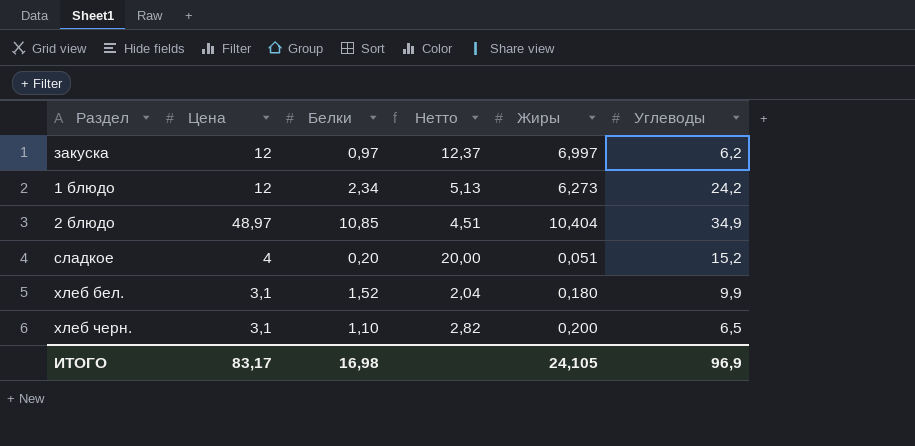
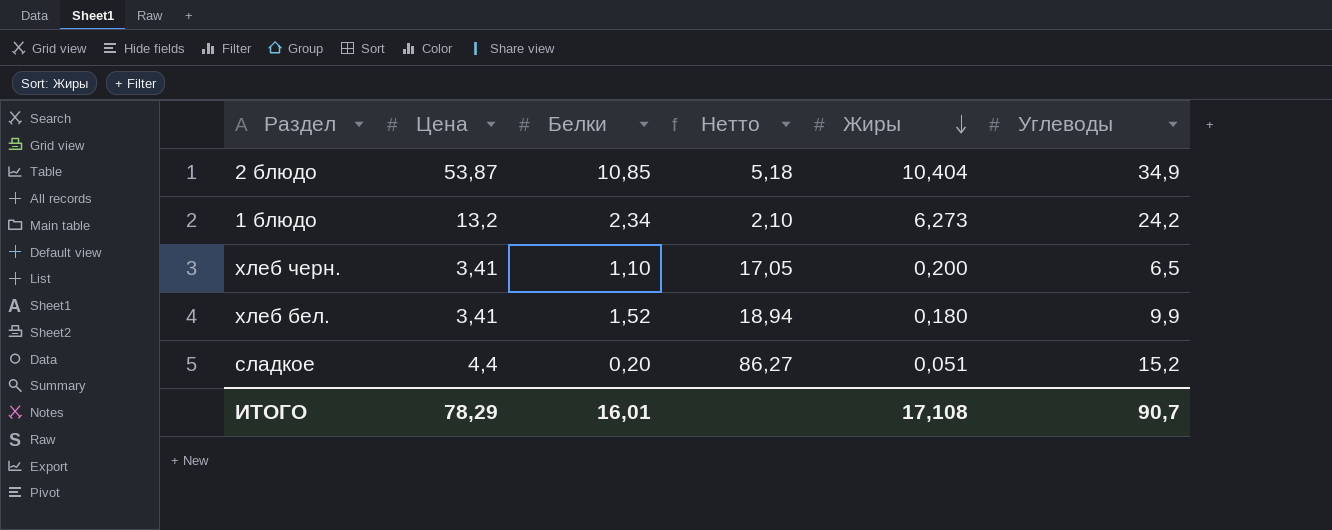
row order: none -> Жиры descending
column Нетто | formula: [Цена] / [Белки] -> [Цена] / [Жиры]
row закуска: 12 | 0,97 | 12,37 | 6,997 | 6,2 -> none
2 блюдо | Цена: 48,97 -> 53,87
1 блюдо | Цена: 12 -> 13,2
хлеб черн. | Цена: 3,1 -> 3,41
хлеб бел. | Цена: 3,1 -> 3,41
сладкое | Цена: 4 -> 4,4
ИТОГО | Цена: 83,17 -> 78,29
ИТОГО | Белки: 16,98 -> 16,01
ИТОГО | Жиры: 24,105 -> 17,108
ИТОГО | Углеводы: 96,9 -> 90,7

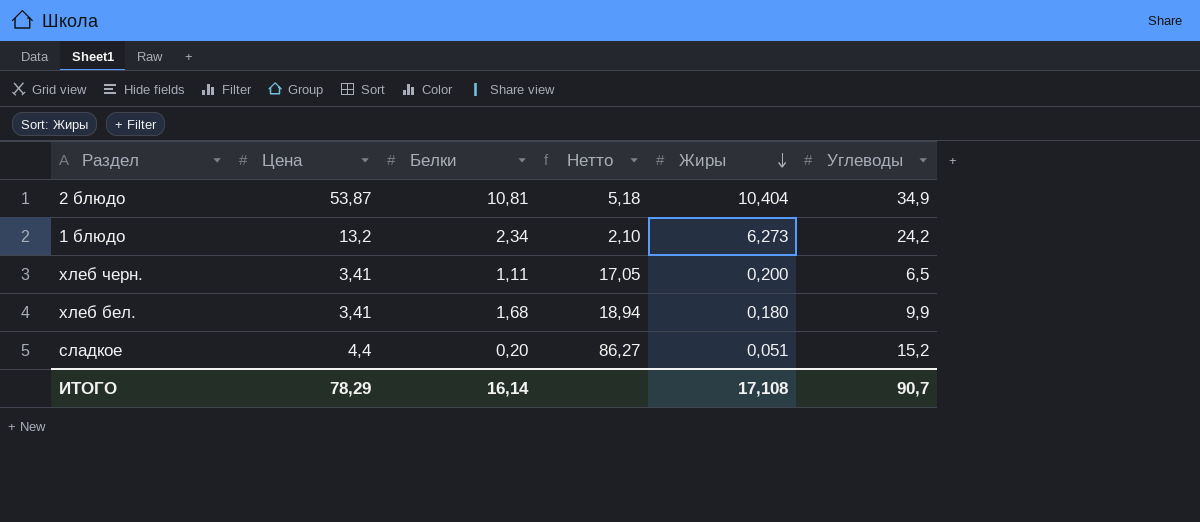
2 блюдо | Белки: 10,85 -> 10,81
хлеб черн. | Белки: 1,10 -> 1,11
хлеб бел. | Белки: 1,52 -> 1,68
ИТОГО | Белки: 16,01 -> 16,14

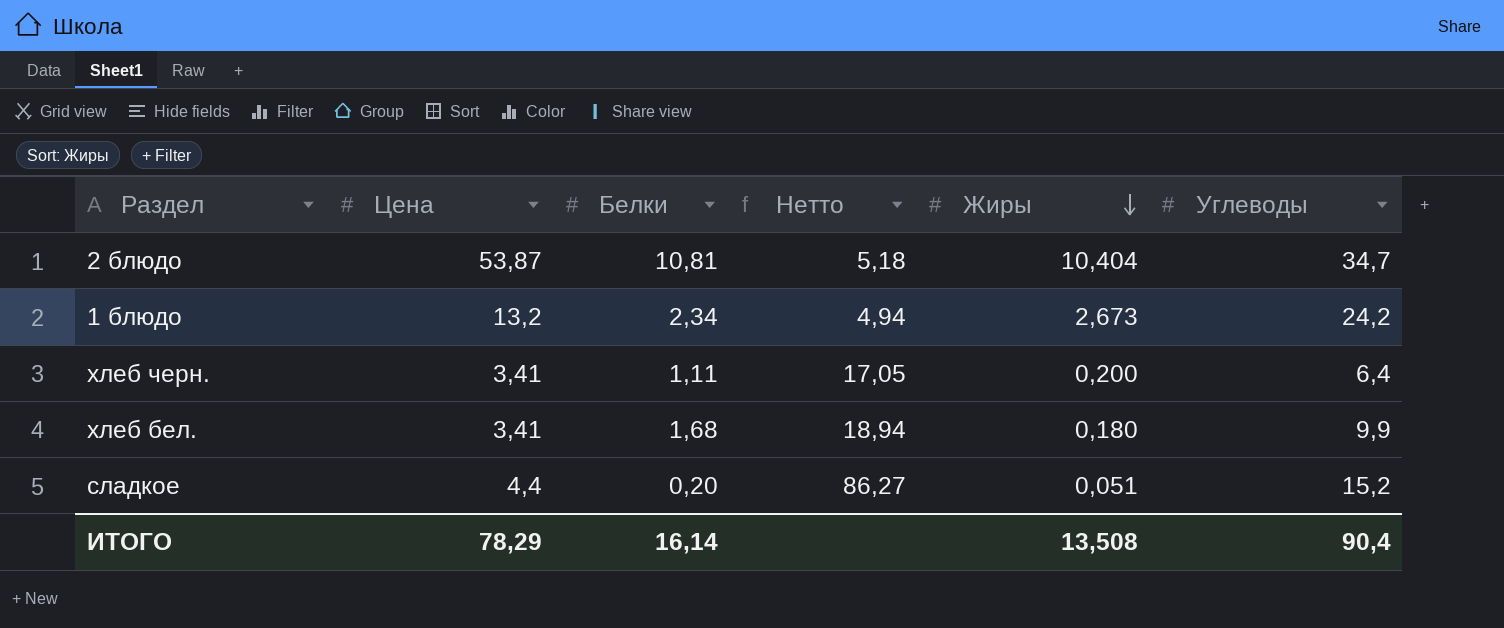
2 блюдо | Углеводы: 34,9 -> 34,7
1 блюдо | Нетто: 2,10 -> 4,94
1 блюдо | Жиры: 6,273 -> 2,673
хлеб черн. | Углеводы: 6,5 -> 6,4
ИТОГО | Жиры: 17,108 -> 13,508
ИТОГО | Углеводы: 90,7 -> 90,4

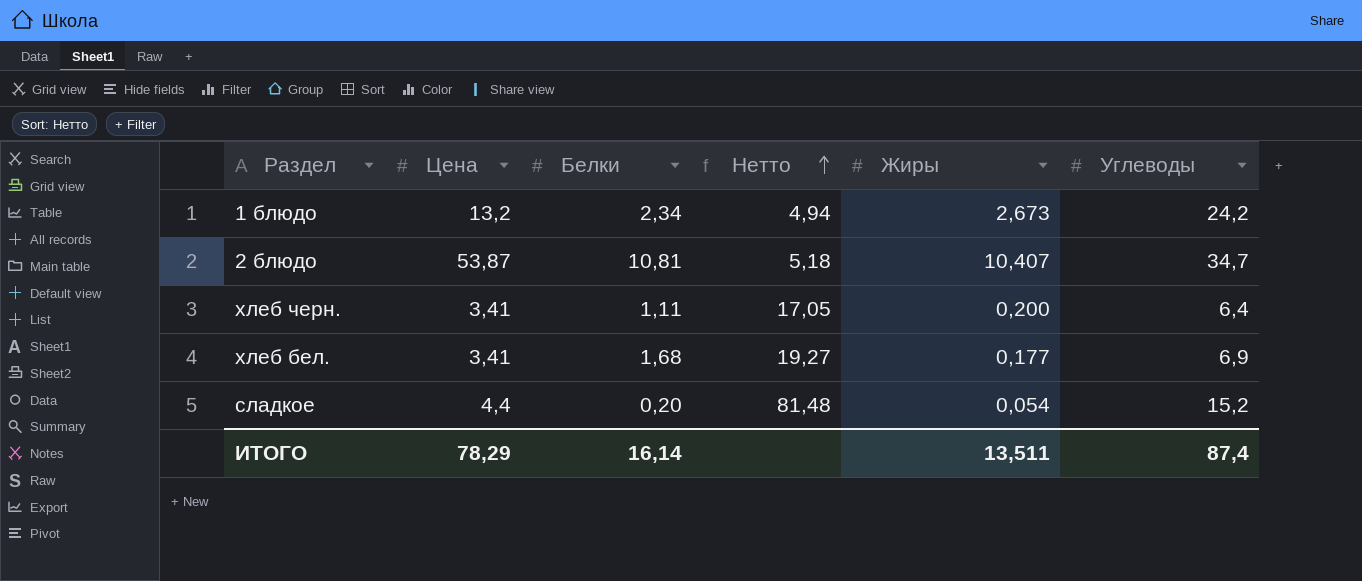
row order: Жиры descending -> Нетто ascending
2 блюдо | Жиры: 10,404 -> 10,407
хлеб бел. | Нетто: 18,94 -> 19,27
хлеб бел. | Жиры: 0,180 -> 0,177
хлеб бел. | Углеводы: 9,9 -> 6,9
сладкое | Нетто: 86,27 -> 81,48
сладкое | Жиры: 0,051 -> 0,054
ИТОГО | Жиры: 13,508 -> 13,511
ИТОГО | Углеводы: 90,4 -> 87,4

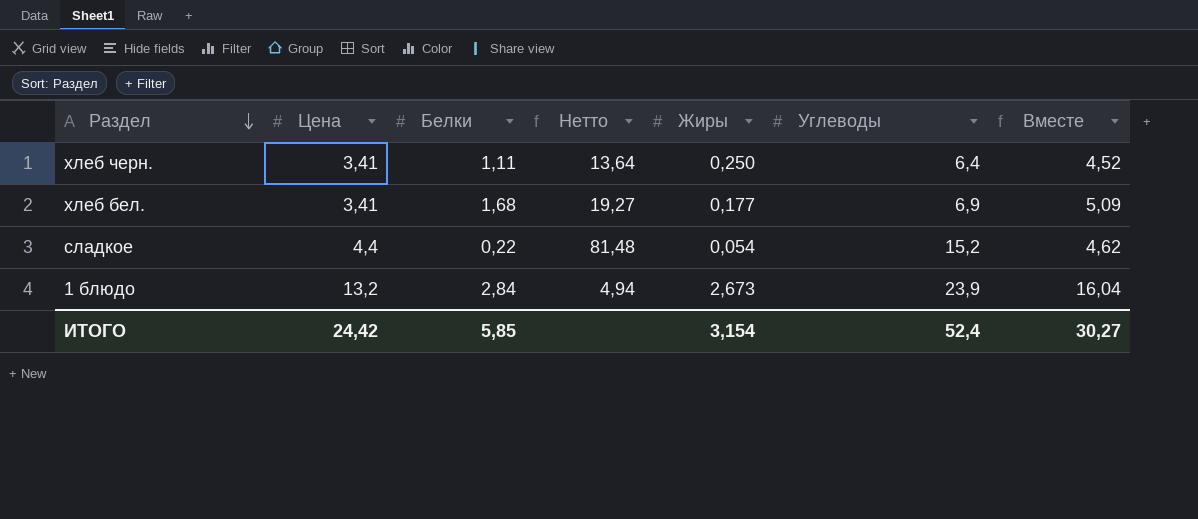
row order: Нетто ascending -> Раздел descending
column Вместе | formula: none -> [Цена] + [Белки]
row 2 блюдо: 53,87 | 10,81 | 5,18 | 10,407 | 34,7 -> none
хлеб черн. | Нетто: 17,05 -> 13,64
хлеб черн. | Жиры: 0,200 -> 0,250
сладкое | Белки: 0,20 -> 0,22
1 блюдо | Белки: 2,34 -> 2,84
1 блюдо | Углеводы: 24,2 -> 23,9
ИТОГО | Цена: 78,29 -> 24,42
ИТОГО | Белки: 16,14 -> 5,85
ИТОГО | Жиры: 13,511 -> 3,154
ИТОГО | Углеводы: 87,4 -> 52,4

